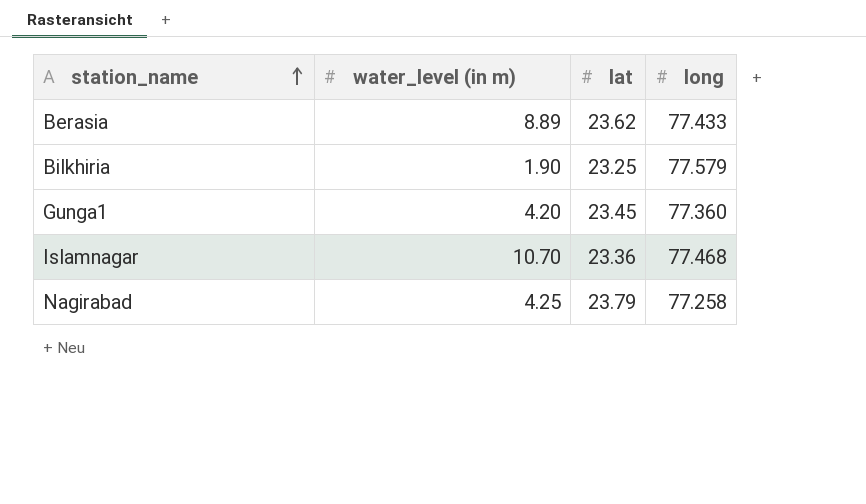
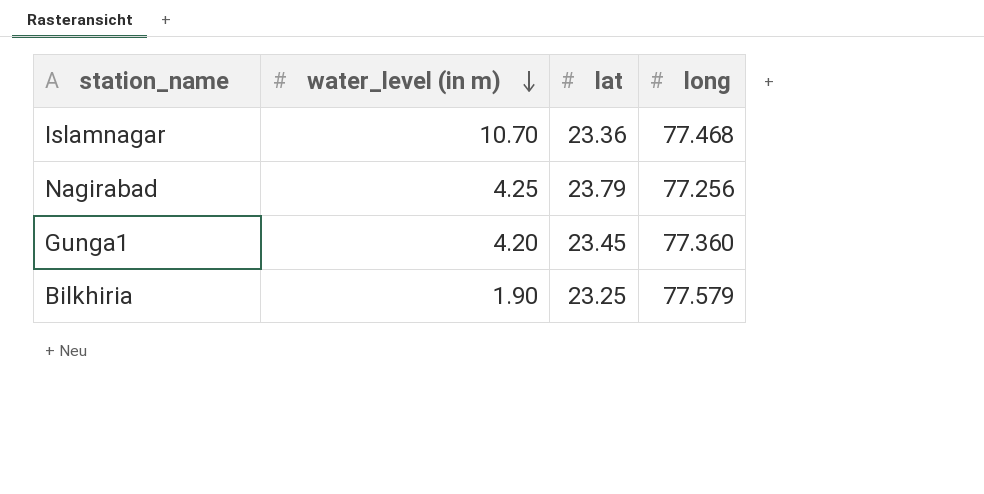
row order: station_name ascending -> water_level (in m) descending
row Berasia: 8.89 | 23.62 | 77.433 -> none
Nagirabad | long: 77.258 -> 77.256

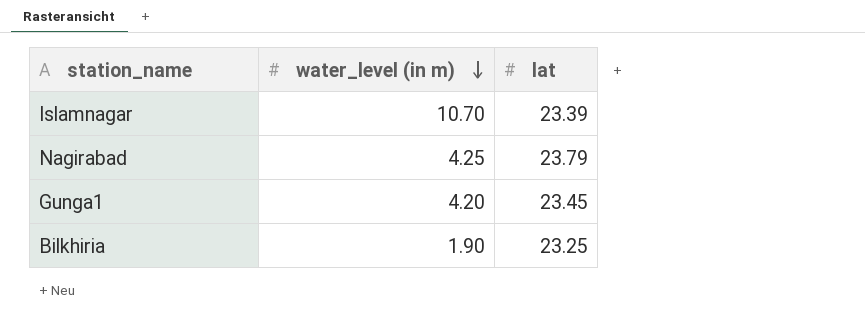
column long | position: 4 -> none
Islamnagar | lat: 23.36 -> 23.39

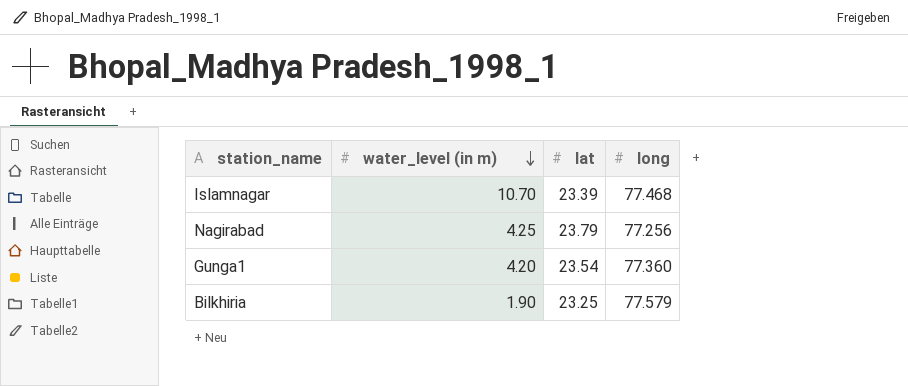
column long | position: none -> 4
Gunga1 | lat: 23.45 -> 23.54

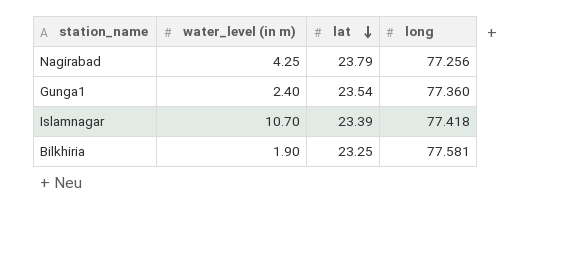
row order: water_level (in m) descending -> lat descending
Gunga1 | water_level (in m): 4.20 -> 2.40
Islamnagar | long: 77.468 -> 77.418
Bilkhiria | long: 77.579 -> 77.581

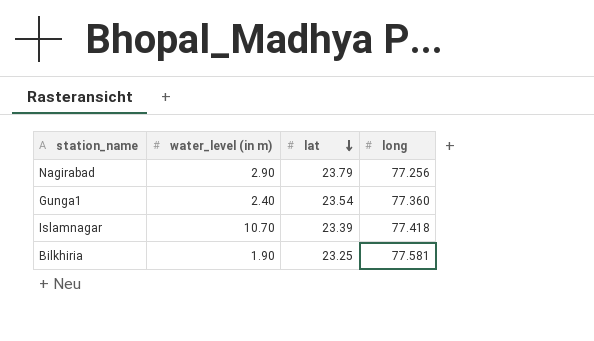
Nagirabad | water_level (in m): 4.25 -> 2.90

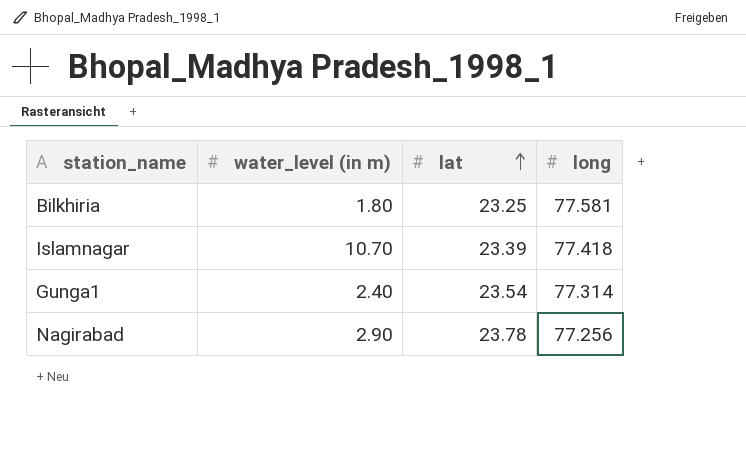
row order: lat descending -> lat ascending
Bilkhiria | water_level (in m): 1.90 -> 1.80
Gunga1 | long: 77.360 -> 77.314
Nagirabad | lat: 23.79 -> 23.78

